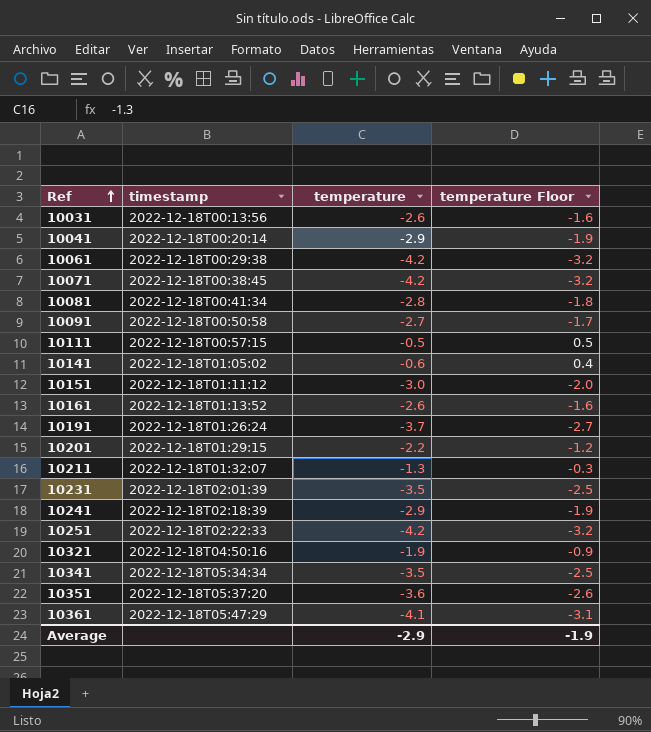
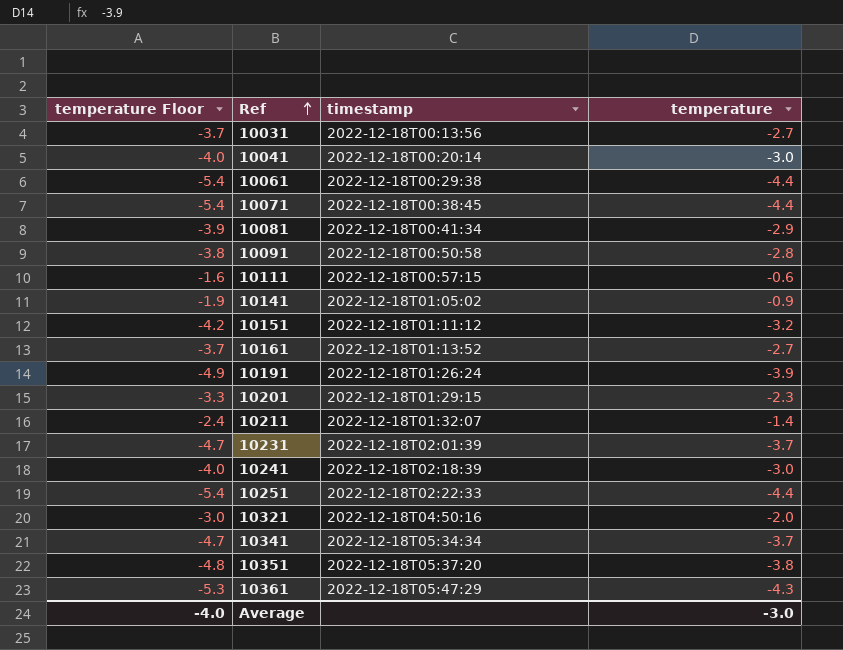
column temperature Floor | formula: [temperature] + 1 -> [temperature] - 1
column temperature Floor | position: 4 -> 1
10031 | temperature: -2.6 -> -2.7
10041 | temperature: -2.9 -> -3.0
10061 | temperature: -4.2 -> -4.4
10071 | temperature: -4.2 -> -4.4
10081 | temperature: -2.8 -> -2.9
10091 | temperature: -2.7 -> -2.8
10111 | temperature: -0.5 -> -0.6
10141 | temperature: -0.6 -> -0.9
10151 | temperature: -3.0 -> -3.2
10161 | temperature: -2.6 -> -2.7
10191 | temperature: -3.7 -> -3.9
10201 | temperature: -2.2 -> -2.3
10211 | temperature: -1.3 -> -1.4
10231 | temperature: -3.5 -> -3.7
10241 | temperature: -2.9 -> -3.0
10251 | temperature: -4.2 -> -4.4
10321 | temperature: -1.9 -> -2.0
10341 | temperature: -3.5 -> -3.7
10351 | temperature: -3.6 -> -3.8
10361 | temperature: -4.1 -> -4.3
Average | temperature Floor: -1.9 -> -4.0
Average | temperature: -2.9 -> -3.0

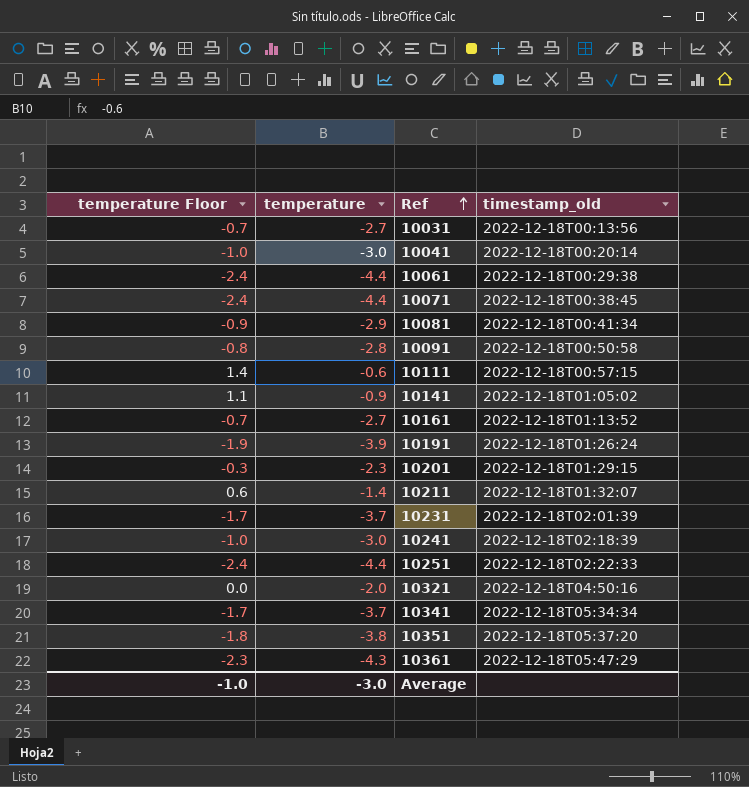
column temperature Floor | formula: [temperature] - 1 -> [temperature] + 2
column temperature | position: 4 -> 2
column name: timestamp -> timestamp_old
row 10151: -4.2 | 2022-12-18T01:11:12 | -3.2 -> none
Average | temperature Floor: -4.0 -> -1.0

